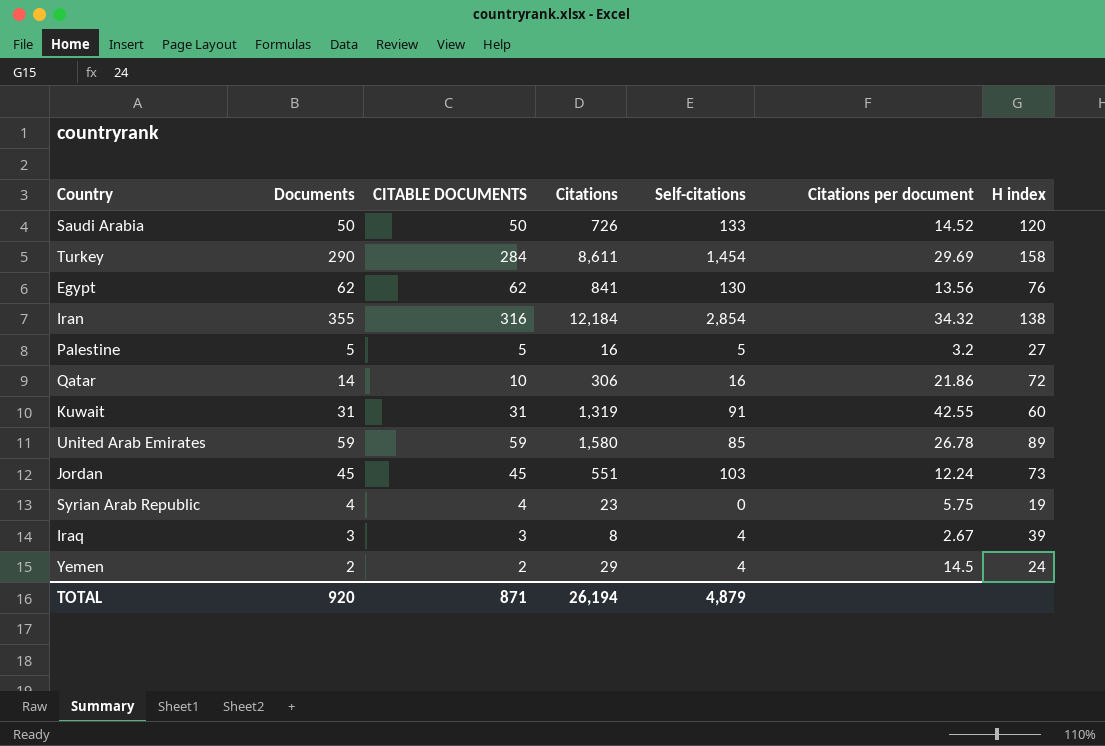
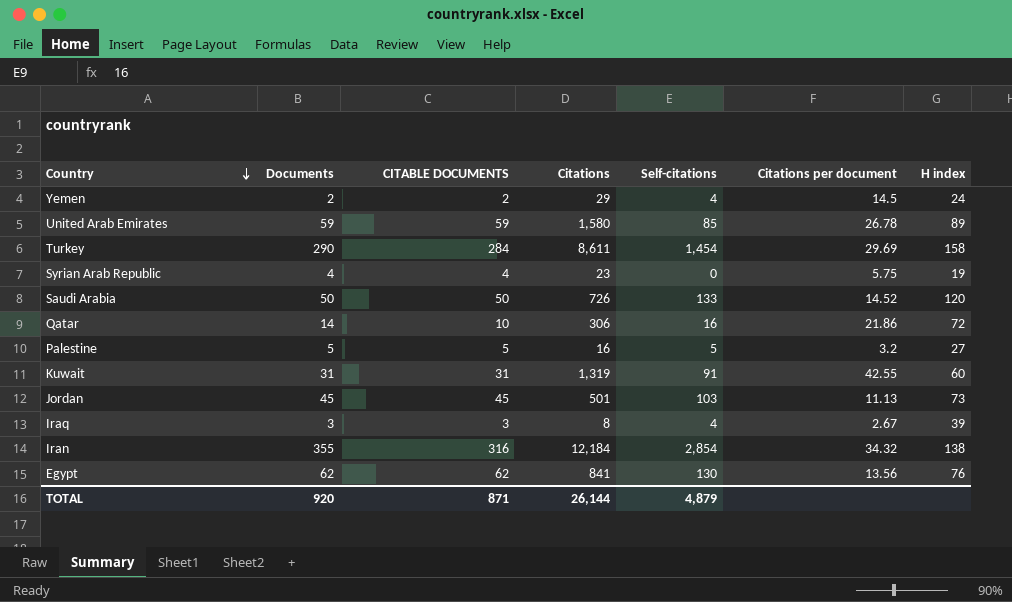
row order: none -> Country descending
Jordan | Citations: 551 -> 501
Jordan | Citations per document: 12.24 -> 11.13
TOTAL | Citations: 26,194 -> 26,144

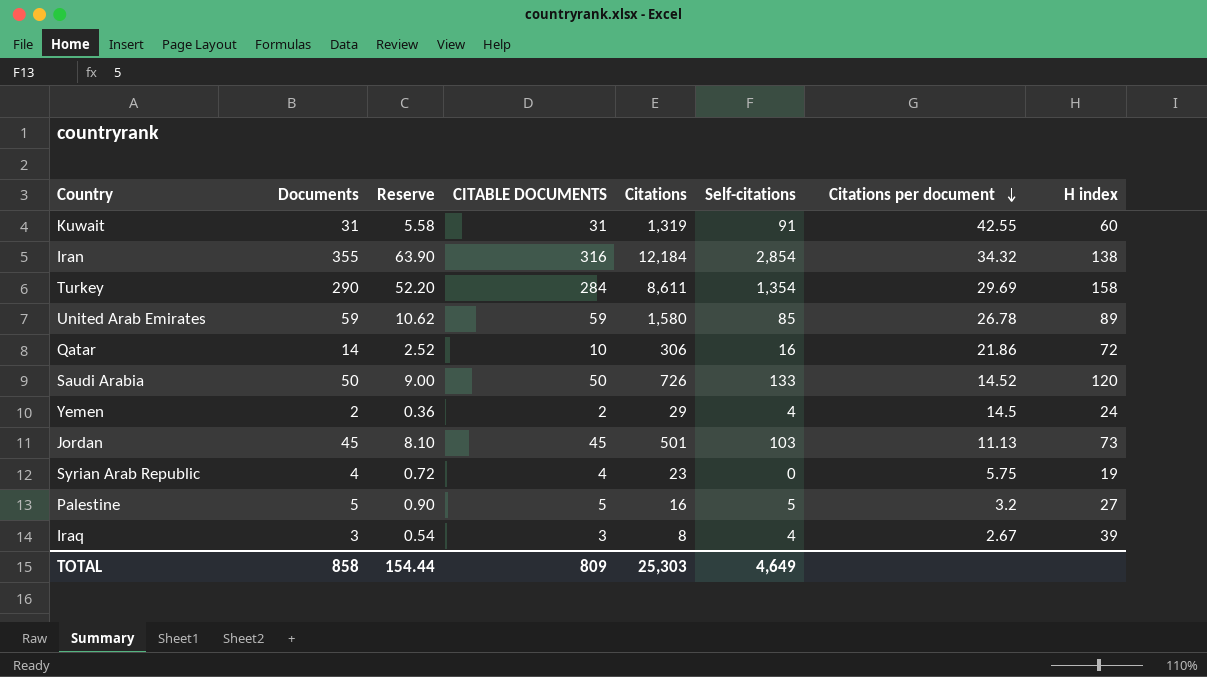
row order: Country descending -> Citations per document descending
column Reserve | formula: none -> [Documents] * 0.18
row Egypt: 62 | 62 | 841 | 130 | 13.56 | 76 -> none
Turkey | Self-citations: 1,454 -> 1,354
TOTAL | Documents: 920 -> 858
TOTAL | CITABLE DOCUMENTS: 871 -> 809
TOTAL | Citations: 26,144 -> 25,303
TOTAL | Self-citations: 4,879 -> 4,649

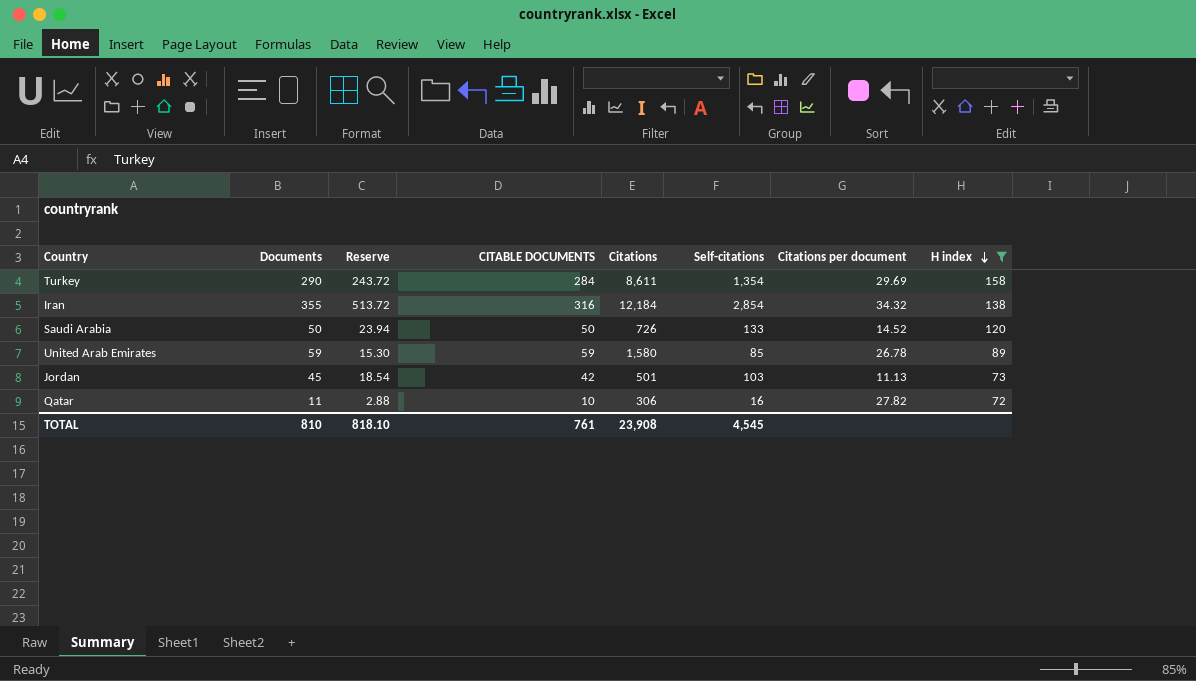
filter: none -> H index >= 72
row order: Citations per document descending -> H index descending
column Reserve | formula: [Documents] * 0.18 -> [Self-citations] * 0.18
Jordan | CITABLE DOCUMENTS: 45 -> 42
Qatar | Documents: 14 -> 11
Qatar | Citations per document: 21.86 -> 27.82
TOTAL | Documents: 858 -> 810
TOTAL | Reserve: 154.44 -> 818.10
TOTAL | CITABLE DOCUMENTS: 809 -> 761
TOTAL | Citations: 25,303 -> 23,908
TOTAL | Self-citations: 4,649 -> 4,545

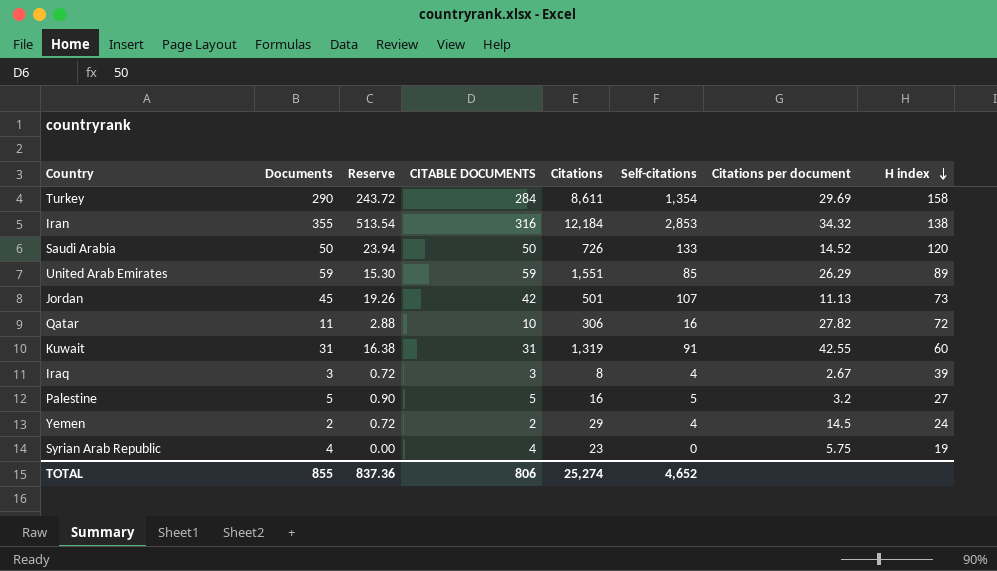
filter: H index >= 72 -> none
Iran | Reserve: 513.72 -> 513.54
Iran | Self-citations: 2,854 -> 2,853
United Arab Emirates | Citations: 1,580 -> 1,551
United Arab Emirates | Citations per document: 26.78 -> 26.29
Jordan | Reserve: 18.54 -> 19.26
Jordan | Self-citations: 103 -> 107
TOTAL | Documents: 810 -> 855
TOTAL | Reserve: 818.10 -> 837.36
TOTAL | CITABLE DOCUMENTS: 761 -> 806
TOTAL | Citations: 23,908 -> 25,274
TOTAL | Self-citations: 4,545 -> 4,652

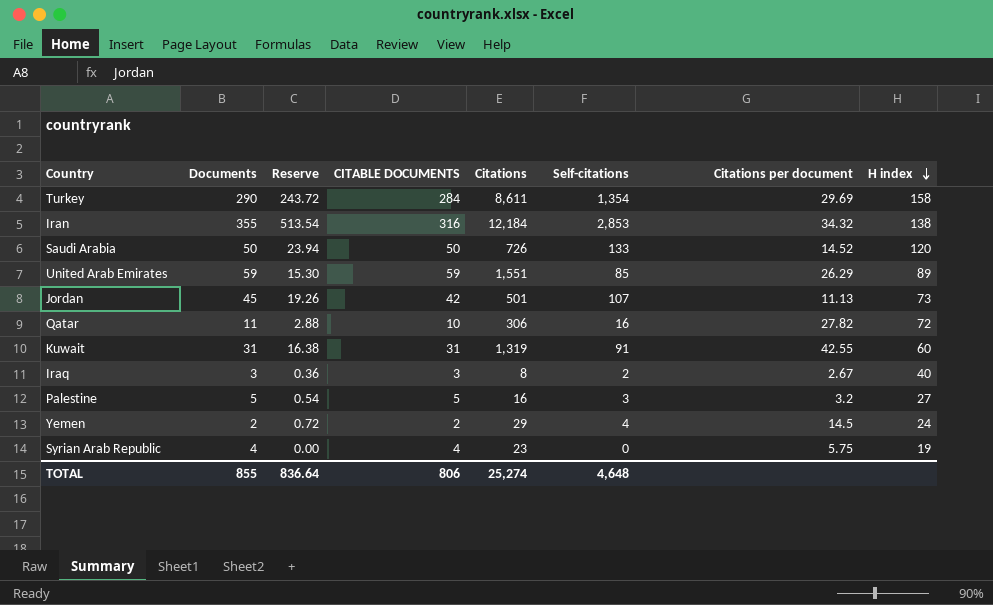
Iraq | Reserve: 0.72 -> 0.36
Iraq | Self-citations: 4 -> 2
Iraq | H index: 39 -> 40
Palestine | Reserve: 0.90 -> 0.54
Palestine | Self-citations: 5 -> 3
TOTAL | Reserve: 837.36 -> 836.64
TOTAL | Self-citations: 4,652 -> 4,648

